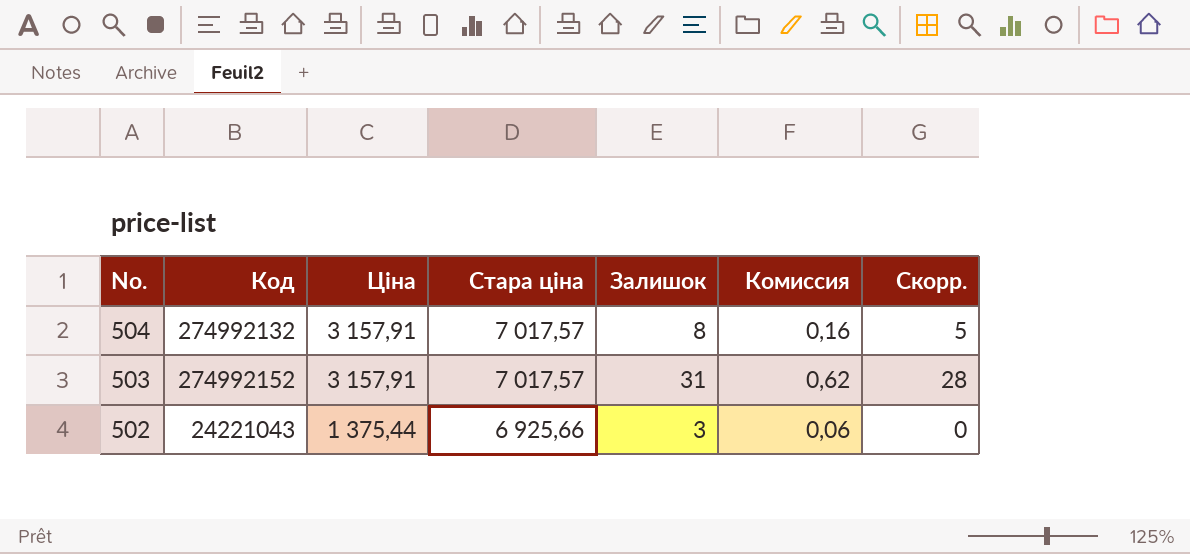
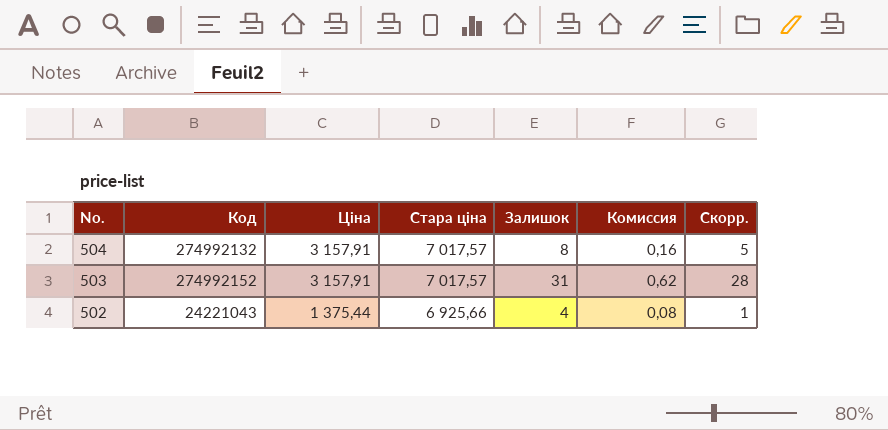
502 | Залишок: 3 -> 4
502 | Комиссия: 0,06 -> 0,08
502 | Скорр.: 0 -> 1

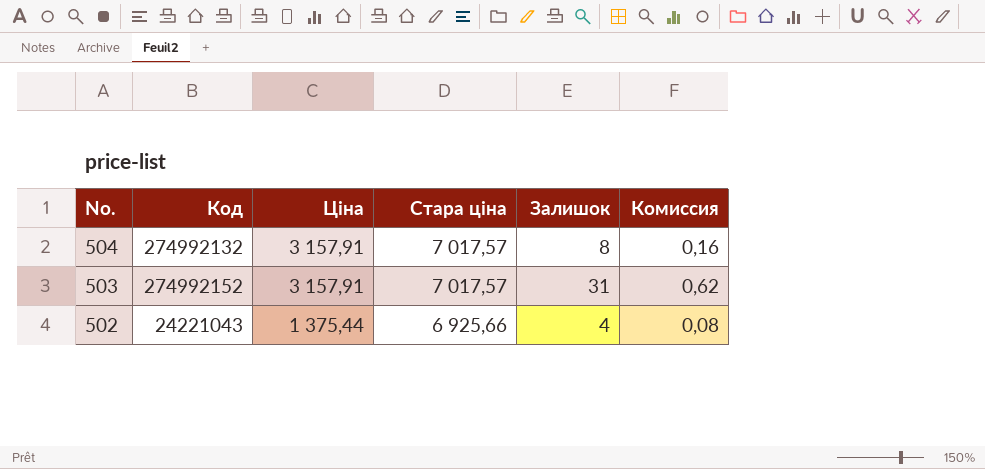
column Скорр. | formula: [Залишок] - 3 -> none

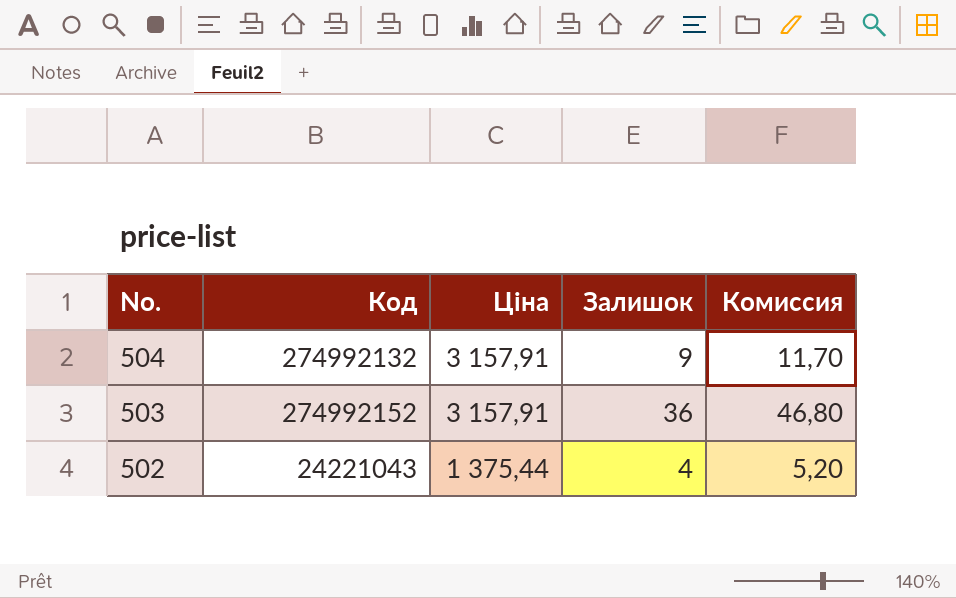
column Стара ціна | position: 4 -> none
column Комиссия | formula: [Залишок] * 0,02 -> [Залишок] * 1,3
504 | Залишок: 8 -> 9
503 | Залишок: 31 -> 36

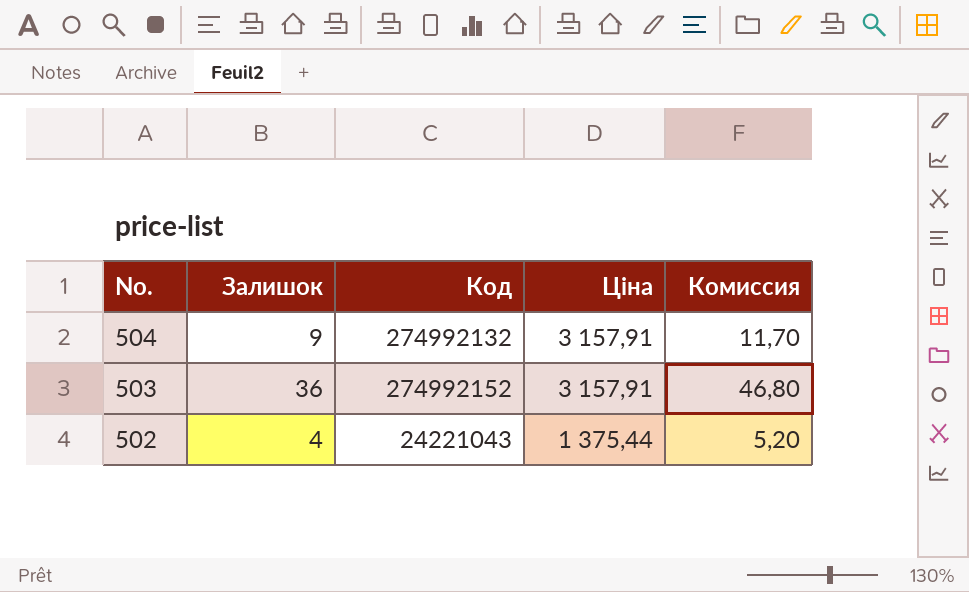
column Залишок | position: 4 -> 2

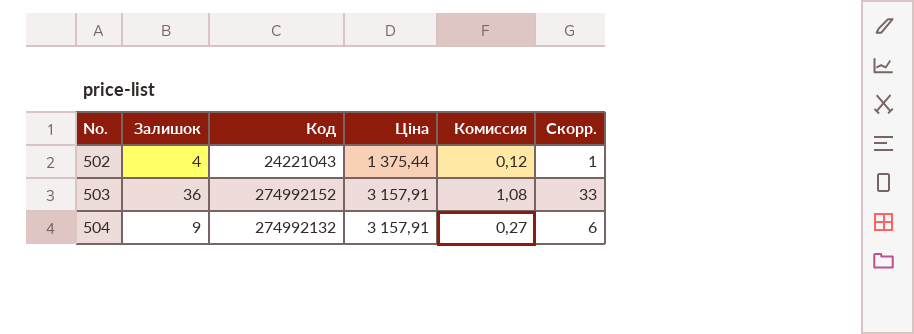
row order: No. descending -> No. ascending
column Комиссия | formula: [Залишок] * 1,3 -> [Залишок] * 0,03
column Скорр. | formula: none -> [Залишок] - 3

